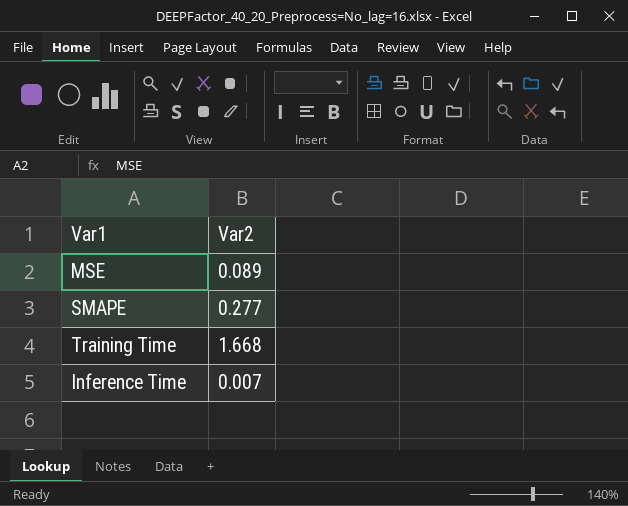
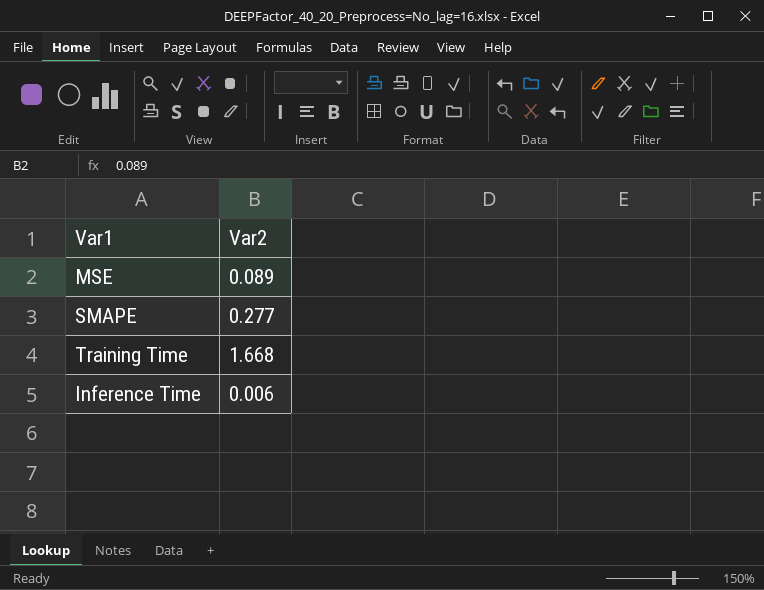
Inference Time | Var2: 0.007 -> 0.006

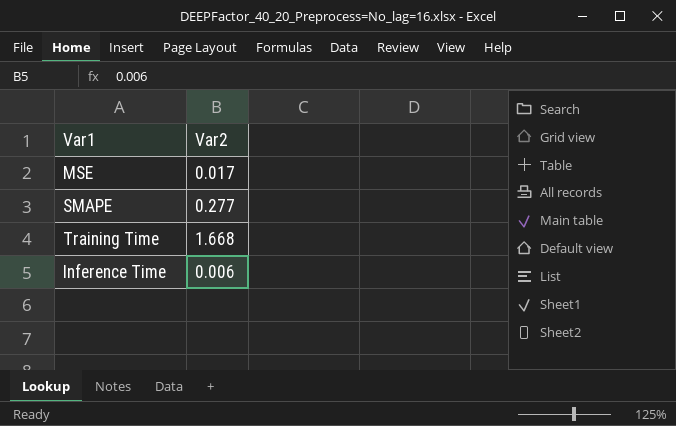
MSE | Var2: 0.089 -> 0.017

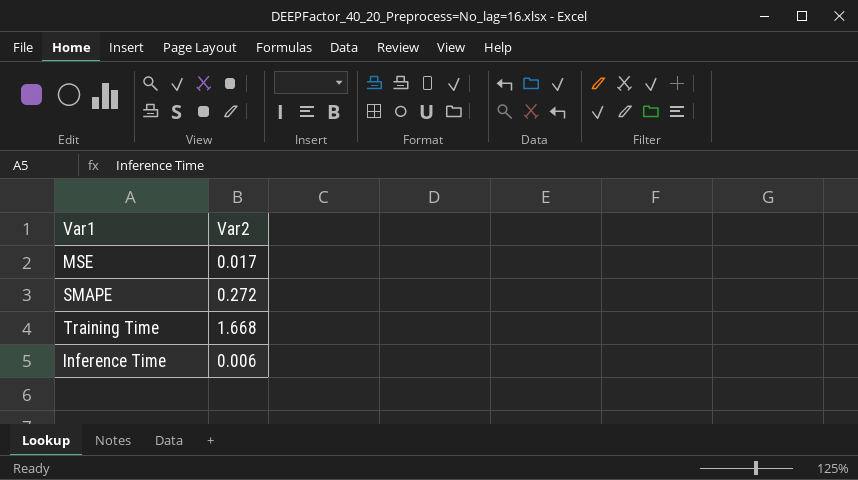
SMAPE | Var2: 0.277 -> 0.272

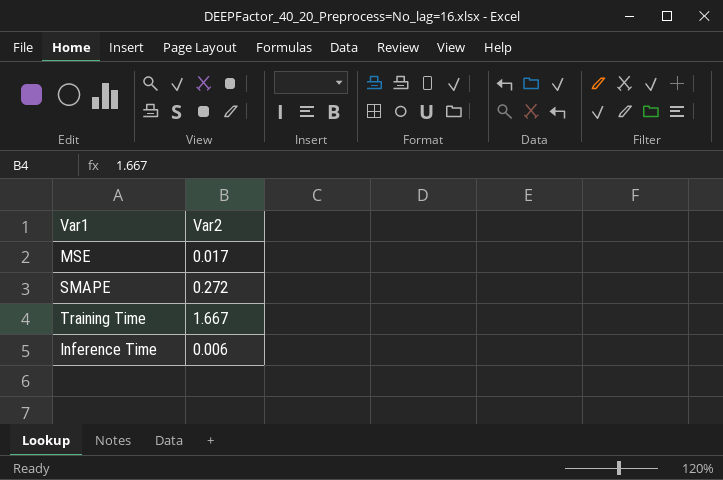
Training Time | Var2: 1.668 -> 1.667

